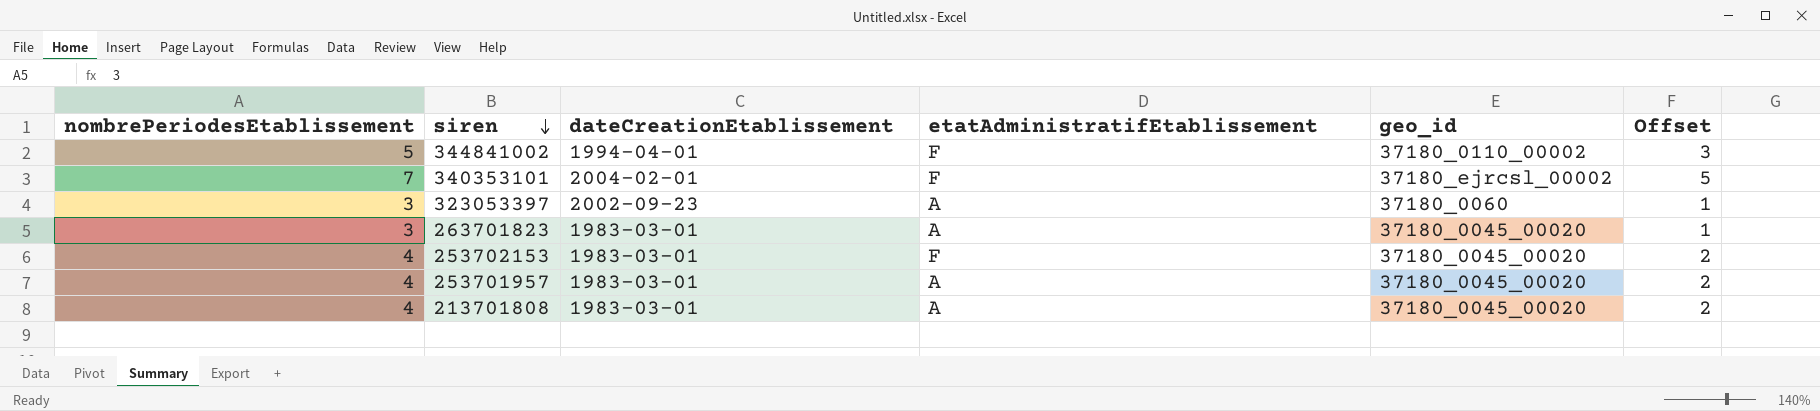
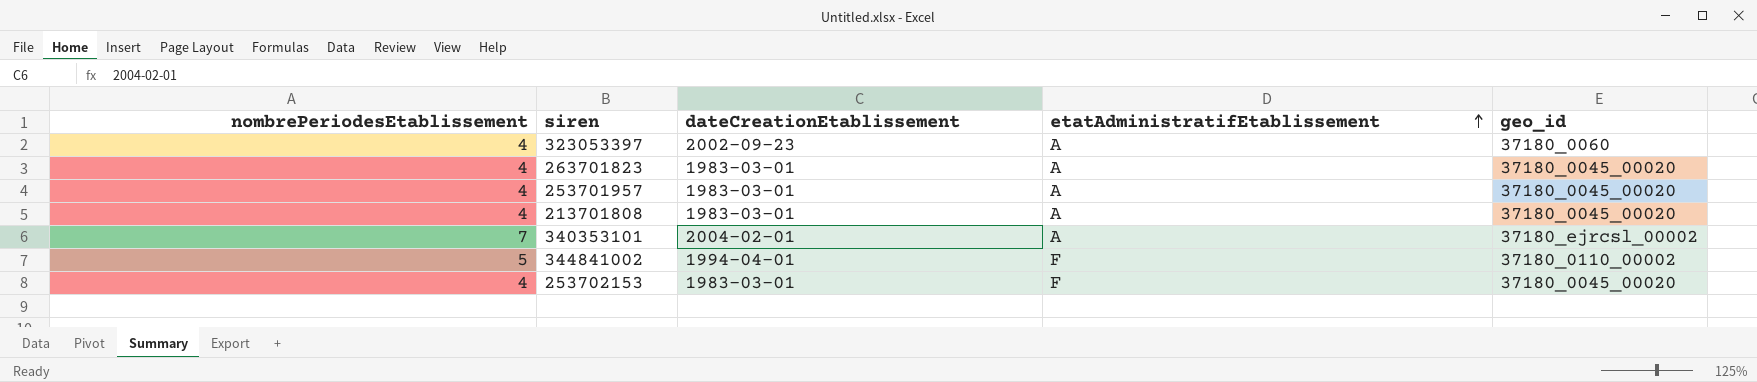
row order: siren descending -> etatAdministratifEtablissement ascending
column Offset | formula: [nombrePeriodesEtablissement] - 2 -> none
323053397 | nombrePeriodesEtablissement: 3 -> 4
263701823 | nombrePeriodesEtablissement: 3 -> 4
340353101 | etatAdministratifEtablissement: F -> A

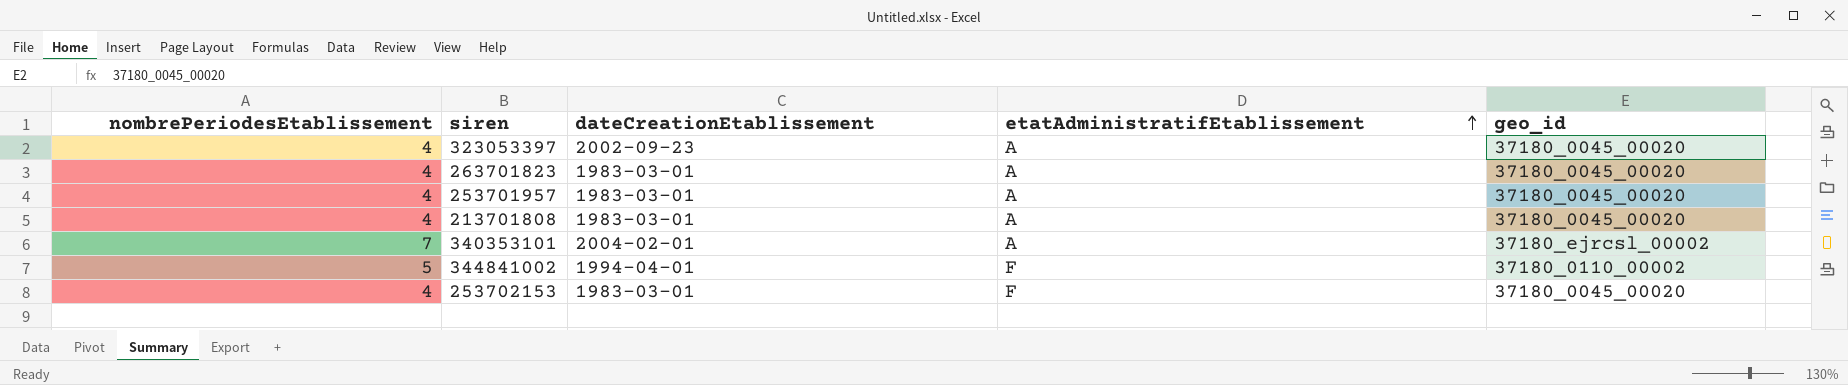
323053397 | geo_id: 37180_0060 -> 37180_0045_00020

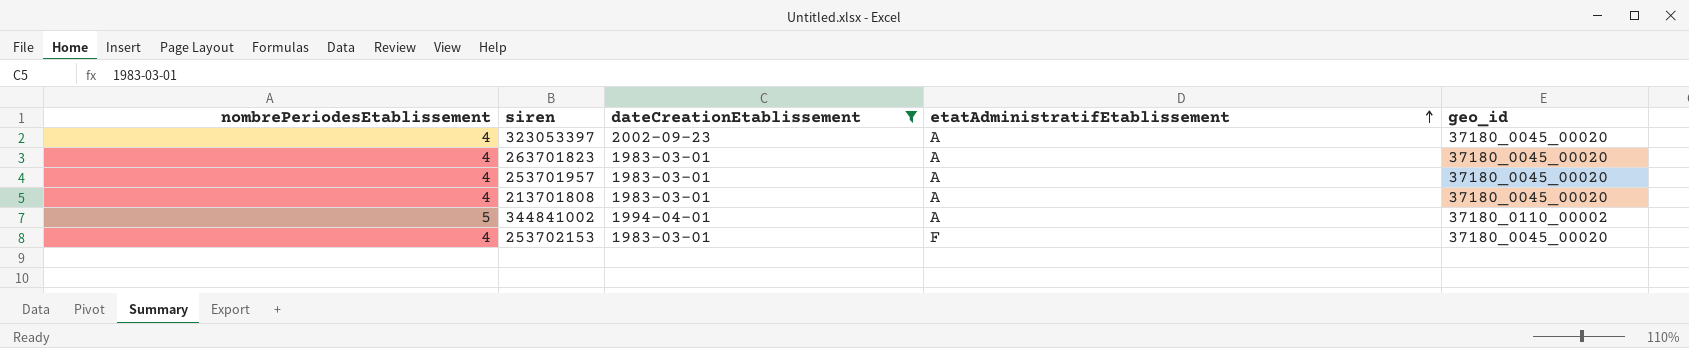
filter: none -> dateCreationEtablissement != 2004-02-01
344841002 | etatAdministratifEtablissement: F -> A

